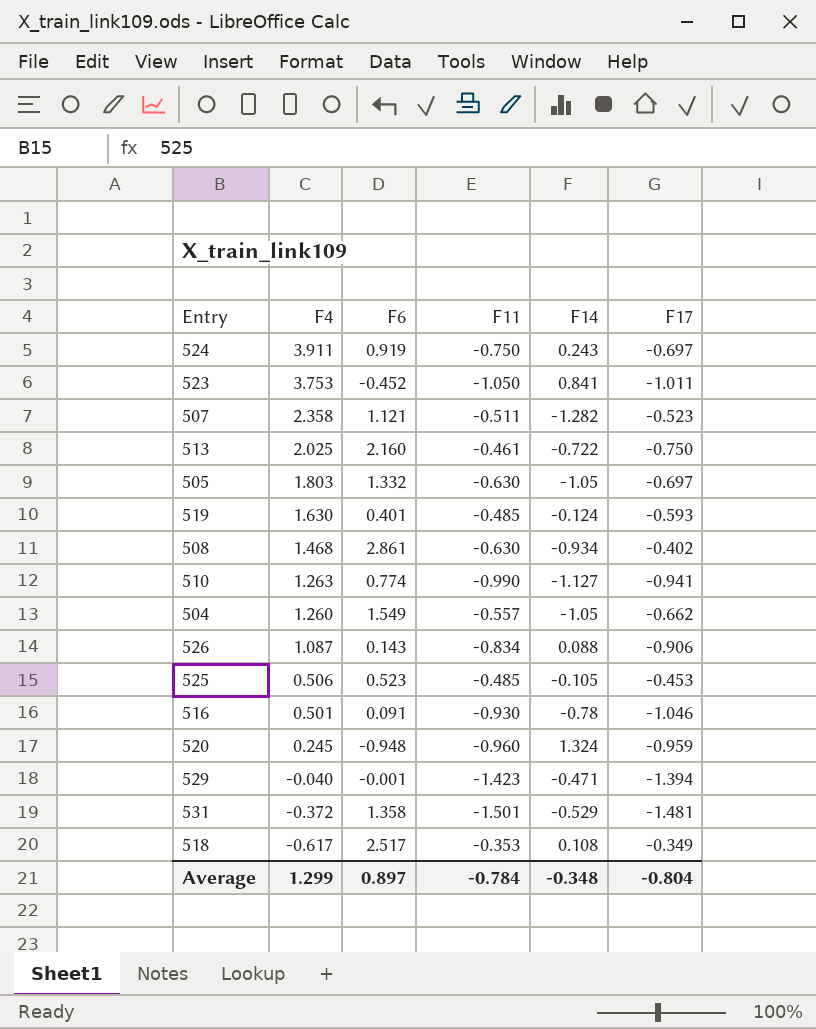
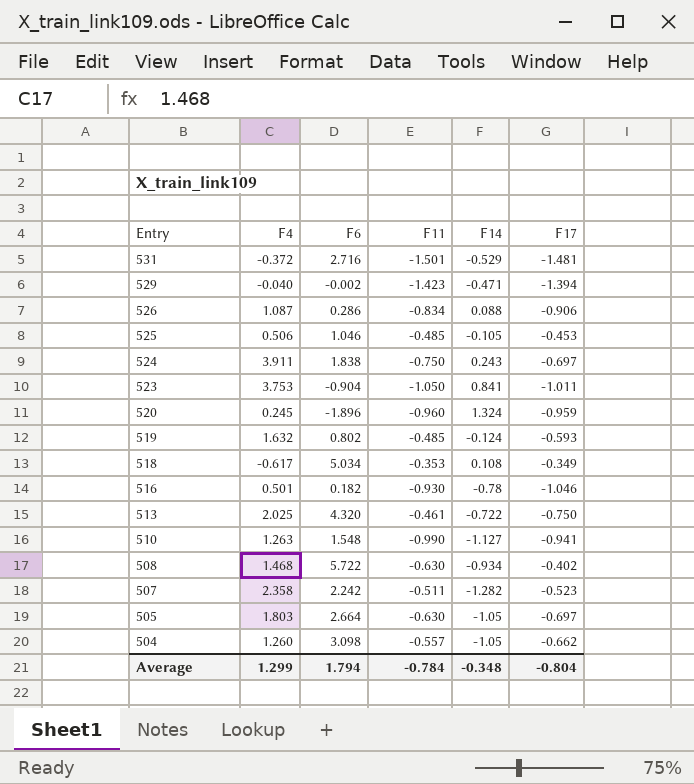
row order: F4 descending -> Entry descending
531 | F6: 1.358 -> 2.716
529 | F6: -0.001 -> -0.002
526 | F6: 0.143 -> 0.286
525 | F6: 0.523 -> 1.046
524 | F6: 0.919 -> 1.838
523 | F6: -0.452 -> -0.904
520 | F6: -0.948 -> -1.896
519 | F4: 1.630 -> 1.632
519 | F6: 0.401 -> 0.802
518 | F6: 2.517 -> 5.034
516 | F6: 0.091 -> 0.182
513 | F6: 2.160 -> 4.320
510 | F6: 0.774 -> 1.548
508 | F6: 2.861 -> 5.722
507 | F6: 1.121 -> 2.242
505 | F6: 1.332 -> 2.664
504 | F6: 1.549 -> 3.098
Average | F6: 0.897 -> 1.794

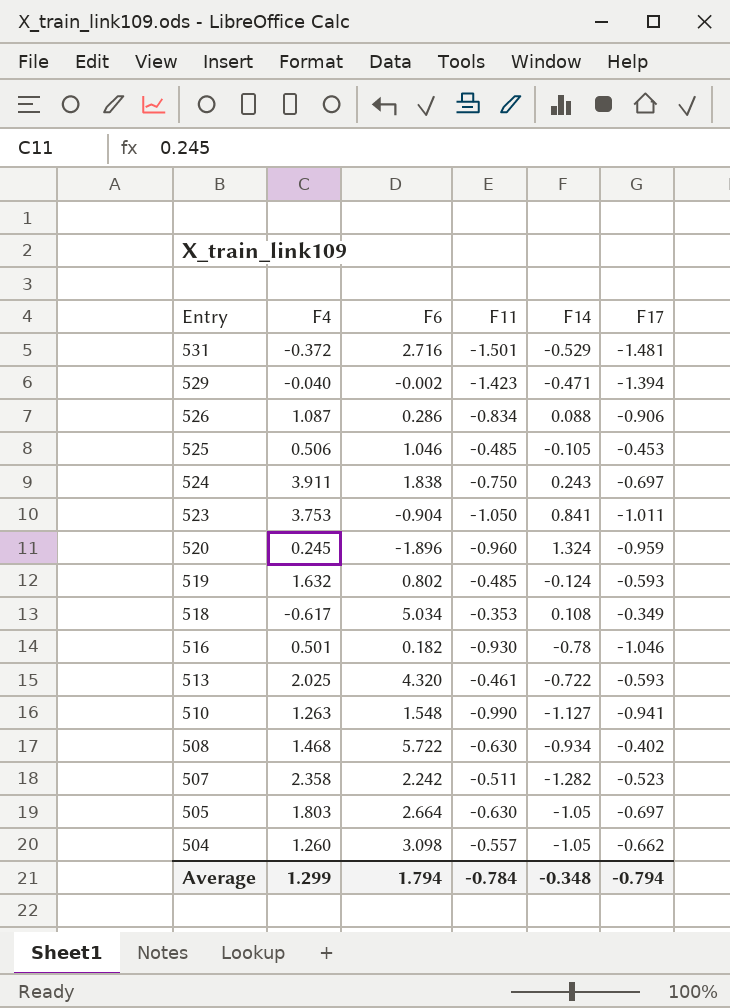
513 | F17: -0.750 -> -0.593
Average | F17: -0.804 -> -0.794

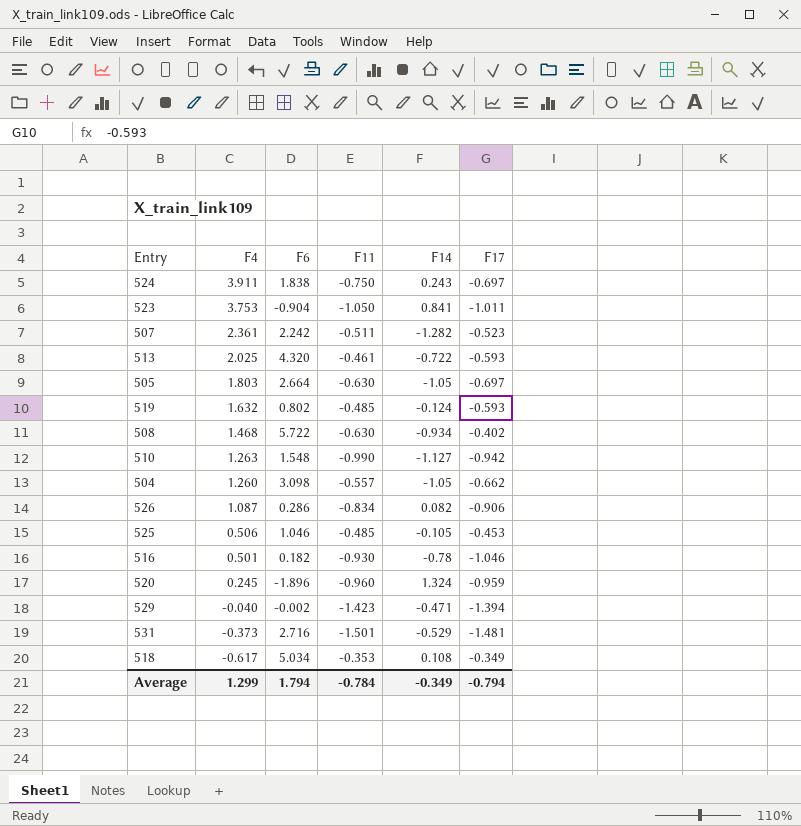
row order: Entry descending -> F4 descending
507 | F4: 2.358 -> 2.361
510 | F17: -0.941 -> -0.942
526 | F14: 0.088 -> 0.082
531 | F4: -0.372 -> -0.373
Average | F14: -0.348 -> -0.349

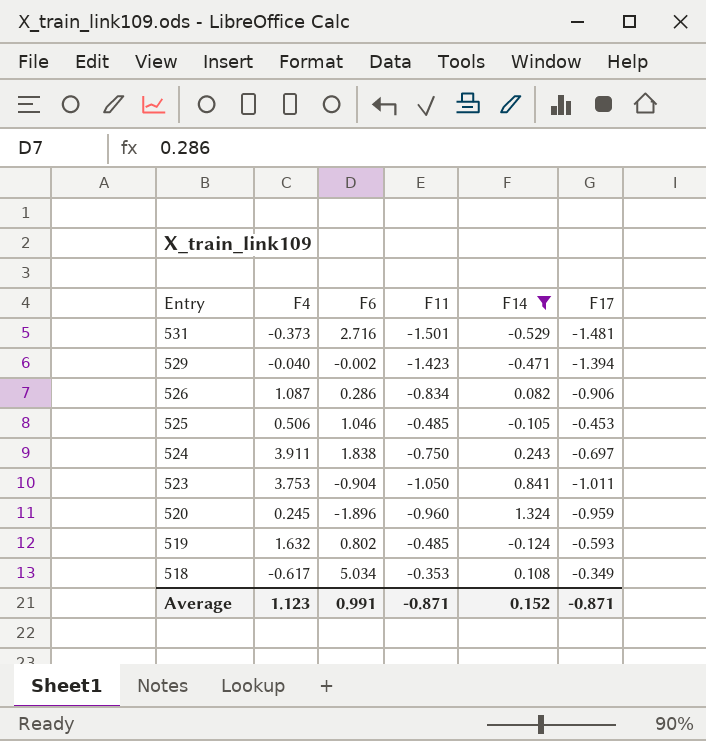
filter: none -> F14 >= -0.529
row order: F4 descending -> Entry descending
Average | F4: 1.299 -> 1.123
Average | F6: 1.794 -> 0.991
Average | F11: -0.784 -> -0.871
Average | F14: -0.349 -> 0.152
Average | F17: -0.794 -> -0.871

